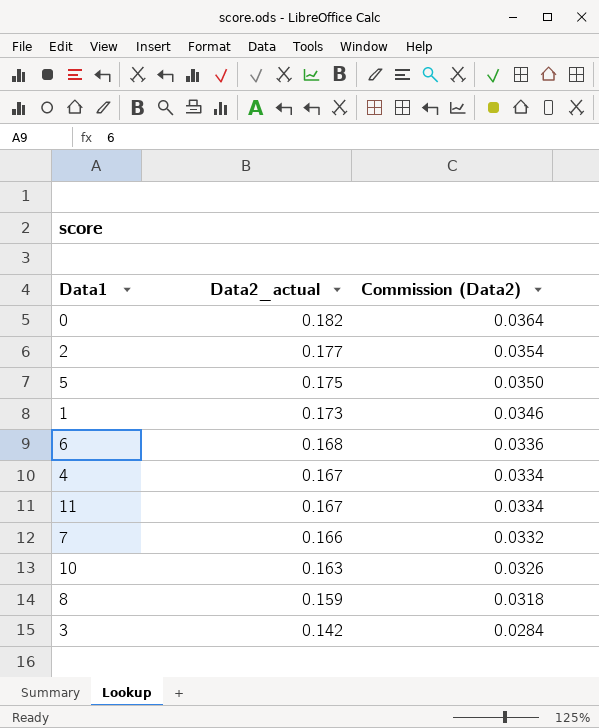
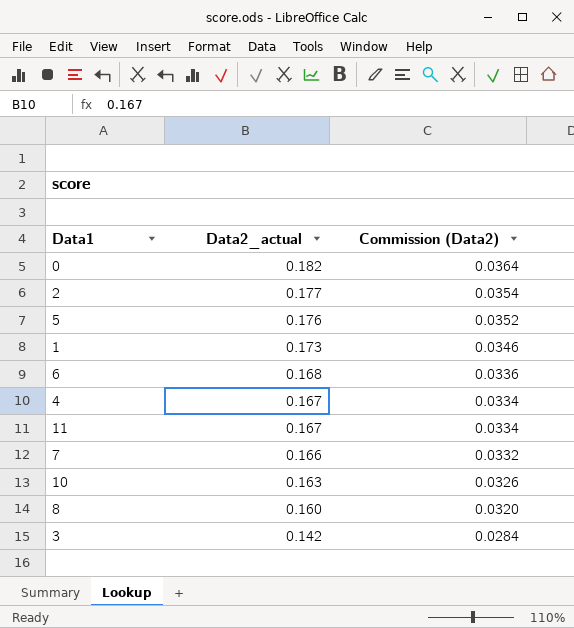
5 | Data2_actual: 0.175 -> 0.176
5 | Commission (Data2): 0.0350 -> 0.0352
8 | Data2_actual: 0.159 -> 0.160
8 | Commission (Data2): 0.0318 -> 0.0320

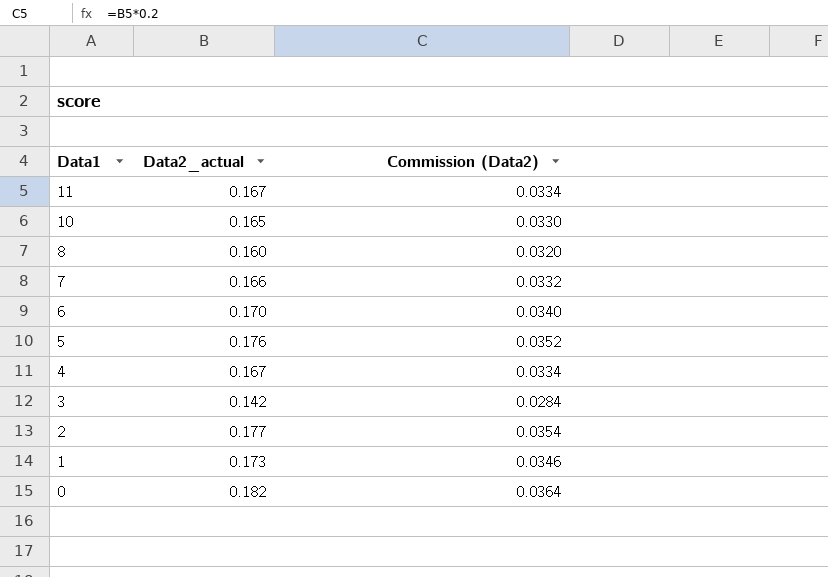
row order: Data2_actual descending -> Data1 descending
10 | Data2_actual: 0.163 -> 0.165
10 | Commission (Data2): 0.0326 -> 0.0330
6 | Data2_actual: 0.168 -> 0.170
6 | Commission (Data2): 0.0336 -> 0.0340

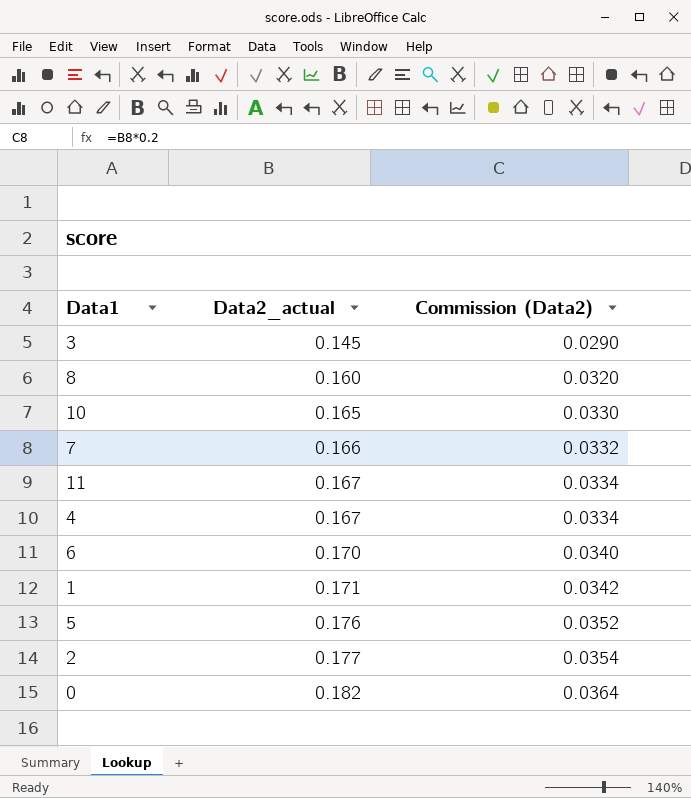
row order: Data1 descending -> Data2_actual ascending
3 | Data2_actual: 0.142 -> 0.145
3 | Commission (Data2): 0.0284 -> 0.0290
1 | Data2_actual: 0.173 -> 0.171
1 | Commission (Data2): 0.0346 -> 0.0342

